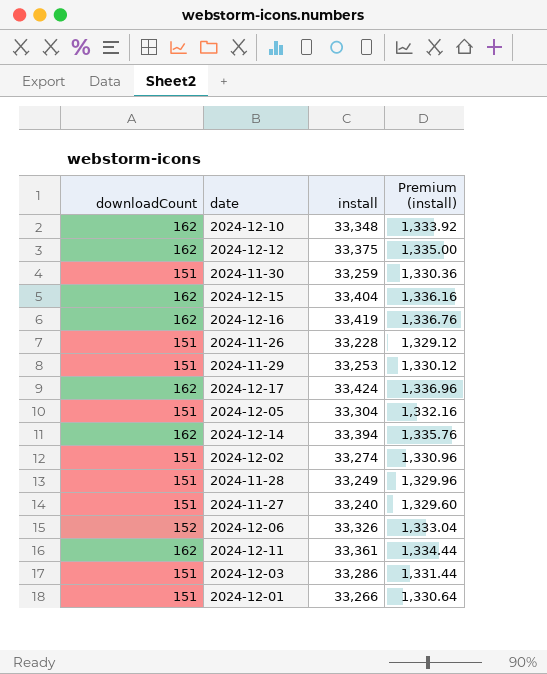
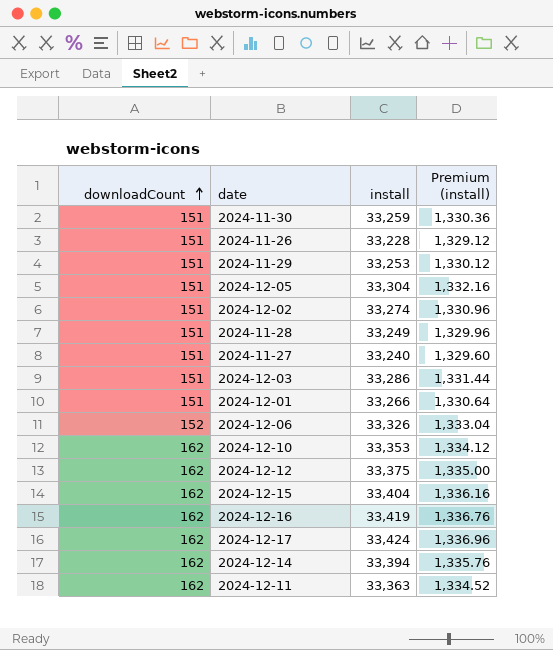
row order: none -> downloadCount ascending
2024-12-10 | install: 33,348 -> 33,353
2024-12-10 | Premium (install): 1,333.92 -> 1,334.12
2024-12-11 | install: 33,361 -> 33,363
2024-12-11 | Premium (install): 1,334.44 -> 1,334.52

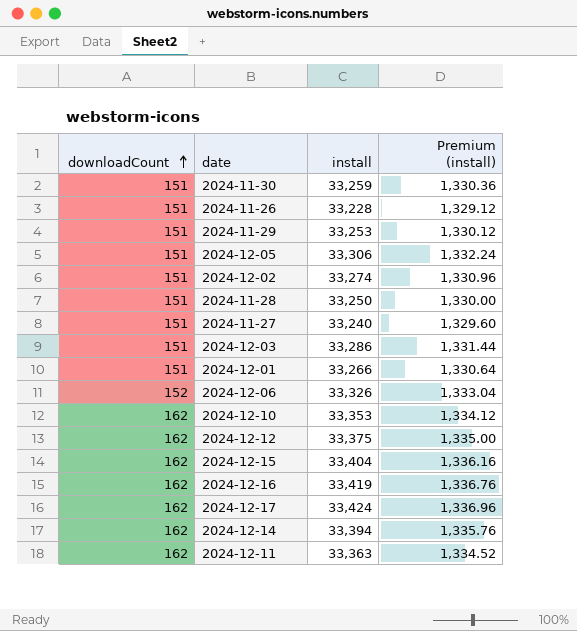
2024-12-05 | install: 33,304 -> 33,306
2024-12-05 | Premium (install): 1,332.16 -> 1,332.24
2024-11-28 | install: 33,249 -> 33,250
2024-11-28 | Premium (install): 1,329.96 -> 1,330.00

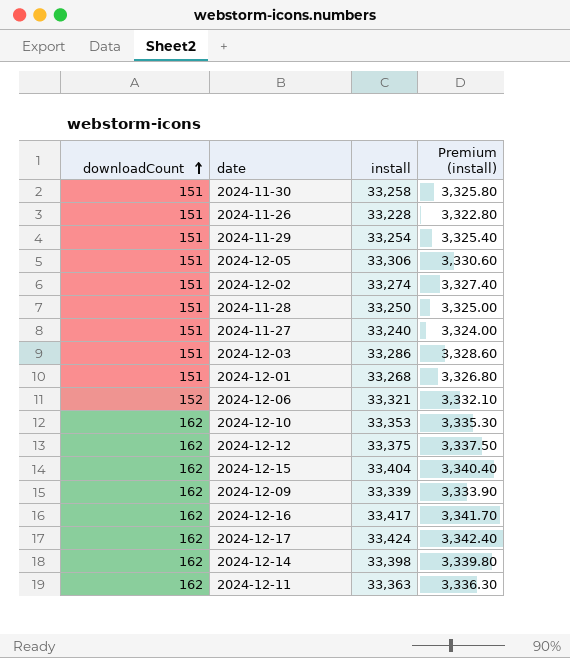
column Premium (install) | formula: [install] * 0.04 -> [install] * 0.1
2024-11-30 | install: 33,259 -> 33,258
2024-11-29 | install: 33,253 -> 33,254
2024-12-01 | install: 33,266 -> 33,268
2024-12-06 | install: 33,326 -> 33,321
row 2024-12-09: none -> 162 | 33,339 | 3,333.90
2024-12-16 | install: 33,419 -> 33,417
2024-12-14 | install: 33,394 -> 33,398

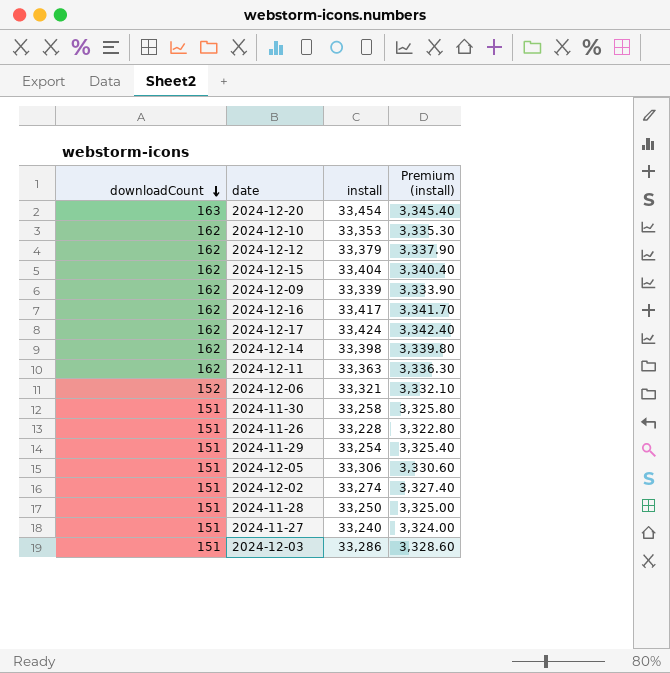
row order: downloadCount ascending -> downloadCount descending
row 2024-12-01: 151 | 33,268 | 3,326.80 -> none
row 2024-12-20: none -> 163 | 33,454 | 3,345.40
2024-12-12 | install: 33,375 -> 33,379
2024-12-12 | Premium (install): 3,337.50 -> 3,337.90

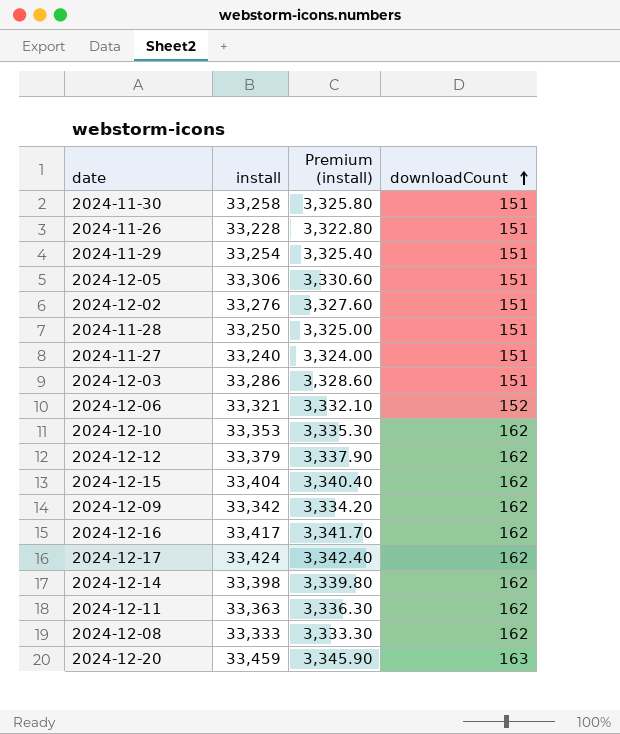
row order: downloadCount descending -> downloadCount ascending
column downloadCount | position: 1 -> 4
2024-12-02 | install: 33,274 -> 33,276
2024-12-02 | Premium (install): 3,327.40 -> 3,327.60
2024-12-09 | install: 33,339 -> 33,342
2024-12-09 | Premium (install): 3,333.90 -> 3,334.20
row 2024-12-08: none -> 33,333 | 3,333.30 | 162
2024-12-20 | install: 33,454 -> 33,459
2024-12-20 | Premium (install): 3,345.40 -> 3,345.90

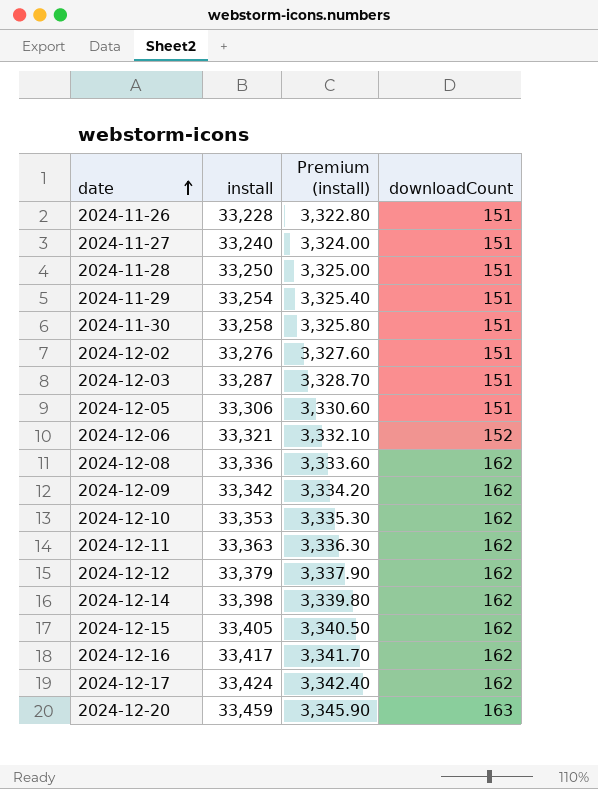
row order: downloadCount ascending -> date ascending
2024-12-03 | install: 33,286 -> 33,287
2024-12-03 | Premium (install): 3,328.60 -> 3,328.70
2024-12-08 | install: 33,333 -> 33,336
2024-12-08 | Premium (install): 3,333.30 -> 3,333.60
2024-12-15 | install: 33,404 -> 33,405
2024-12-15 | Premium (install): 3,340.40 -> 3,340.50

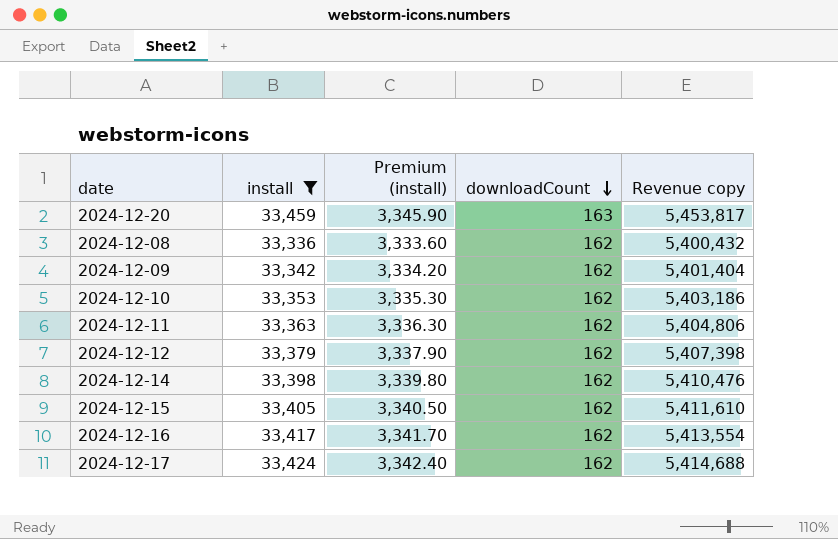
filter: none -> install >= 33,336
row order: date ascending -> downloadCount descending
column Revenue copy | formula: none -> [install] * [downloadCount]

